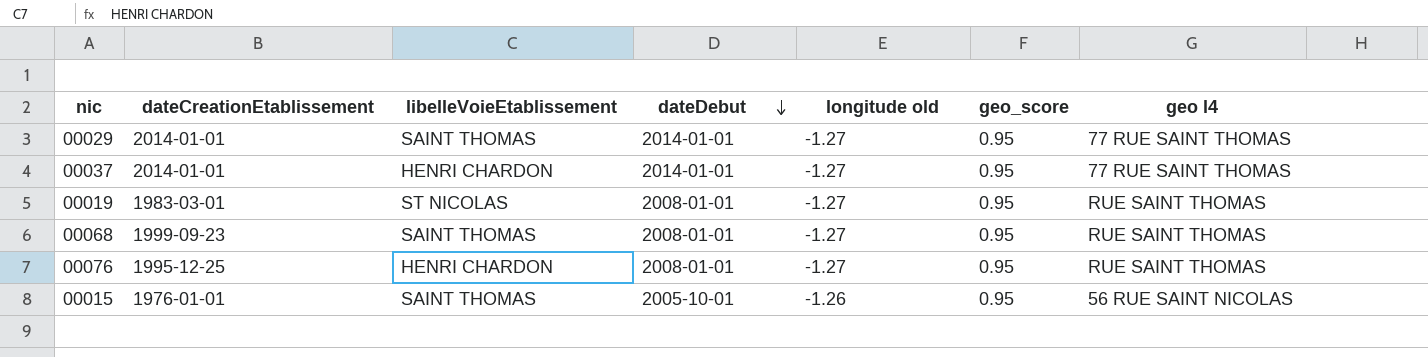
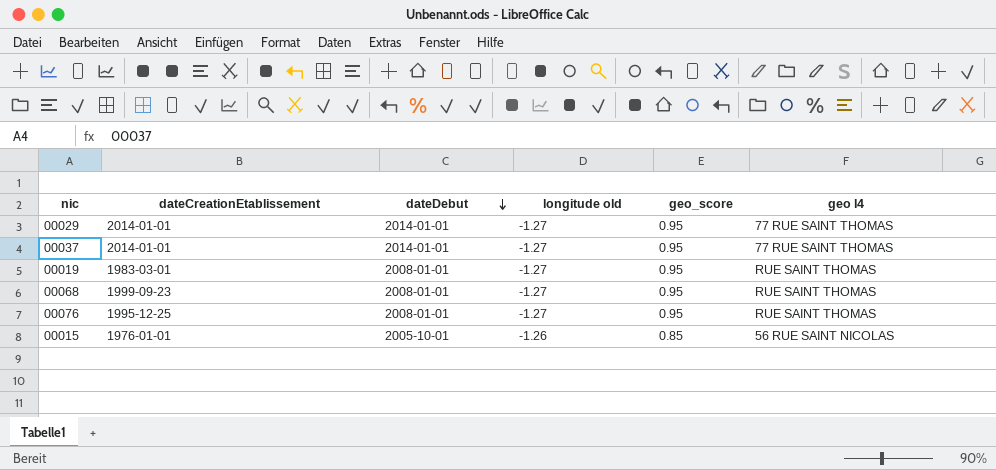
column libelleVoieEtablissement | position: 3 -> none
00015 | geo_score: 0.95 -> 0.85

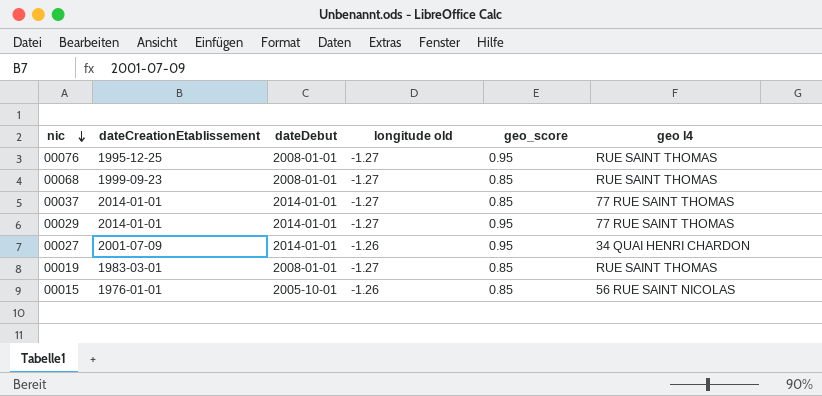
row order: dateDebut descending -> nic descending
00068 | geo_score: 0.95 -> 0.85
00037 | geo_score: 0.95 -> 0.85
row 00027: none -> 2001-07-09 | 2014-01-01 | -1.26 | 0.95 | 34 QUAI HENRI CHARDON
00019 | geo_score: 0.95 -> 0.85

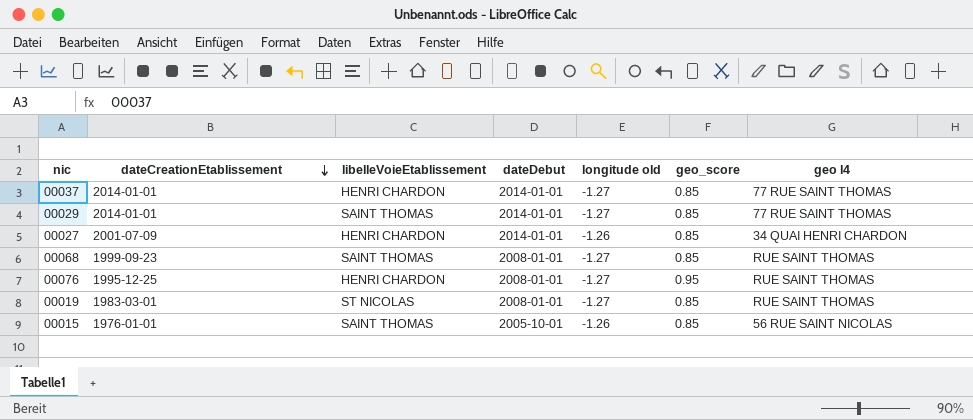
row order: nic descending -> dateCreationEtablissement descending
column libelleVoieEtablissement | position: none -> 3
00029 | geo_score: 0.95 -> 0.85
00027 | geo_score: 0.95 -> 0.85

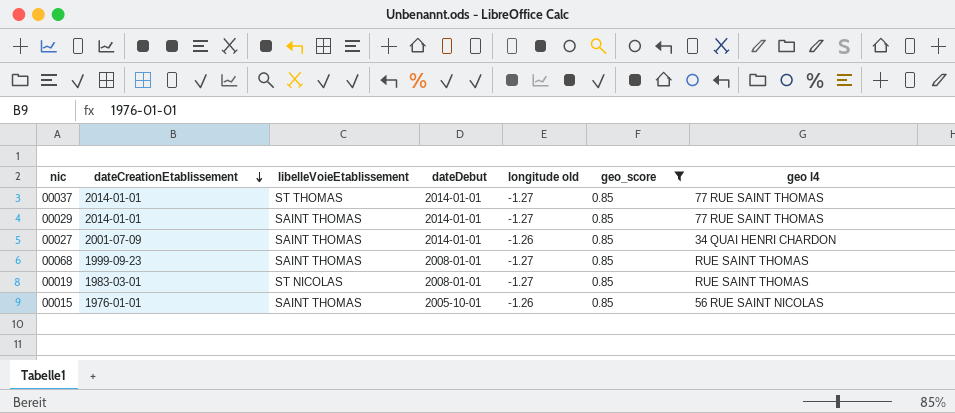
filter: none -> geo_score = 0.85
00037 | libelleVoieEtablissement: HENRI CHARDON -> ST THOMAS
00027 | libelleVoieEtablissement: HENRI CHARDON -> SAINT THOMAS

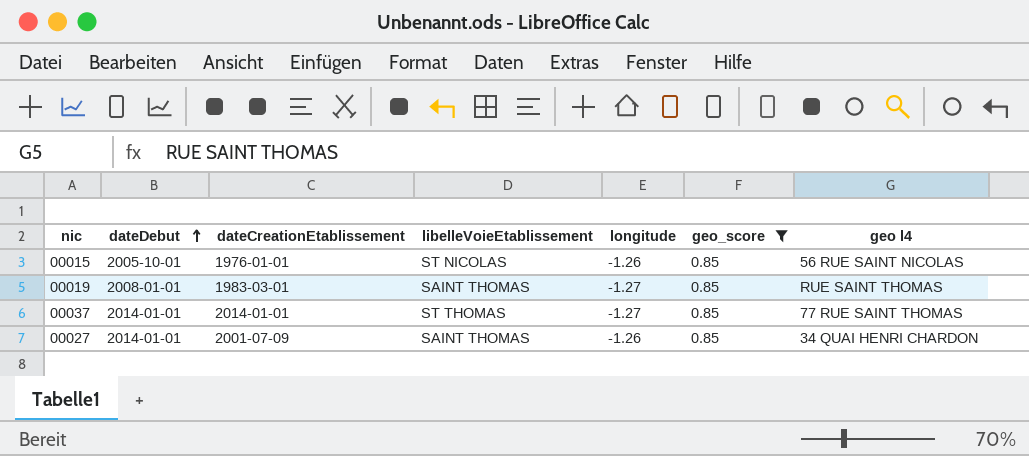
row order: dateCreationEtablissement descending -> dateDebut ascending
column dateDebut | position: 4 -> 2
column name: longitude old -> longitude
row 00029: 2014-01-01 | SAINT THOMAS | 2014-01-01 | -1.27 | 0.85 | 77 RUE SAINT THOMAS -> none
row 00068: 1999-09-23 | SAINT THOMAS | 2008-01-01 | -1.27 | 0.85 | RUE SAINT THOMAS -> none
00015 | libelleVoieEtablissement: SAINT THOMAS -> ST NICOLAS
00019 | libelleVoieEtablissement: ST NICOLAS -> SAINT THOMAS

